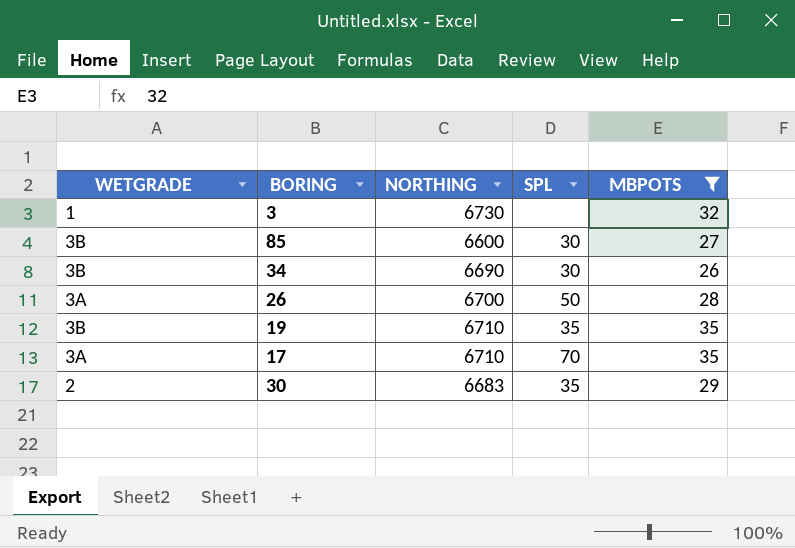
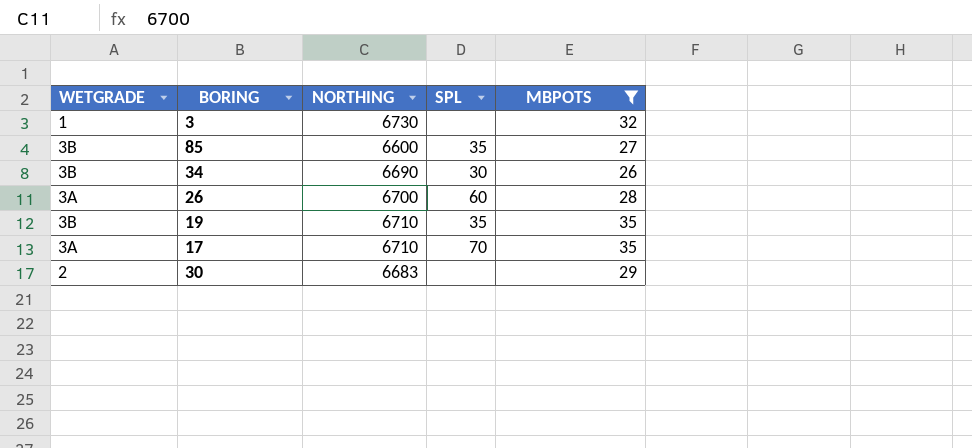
85 | SPL: 30 -> 35
26 | SPL: 50 -> 60
30 | SPL: 35 -> none

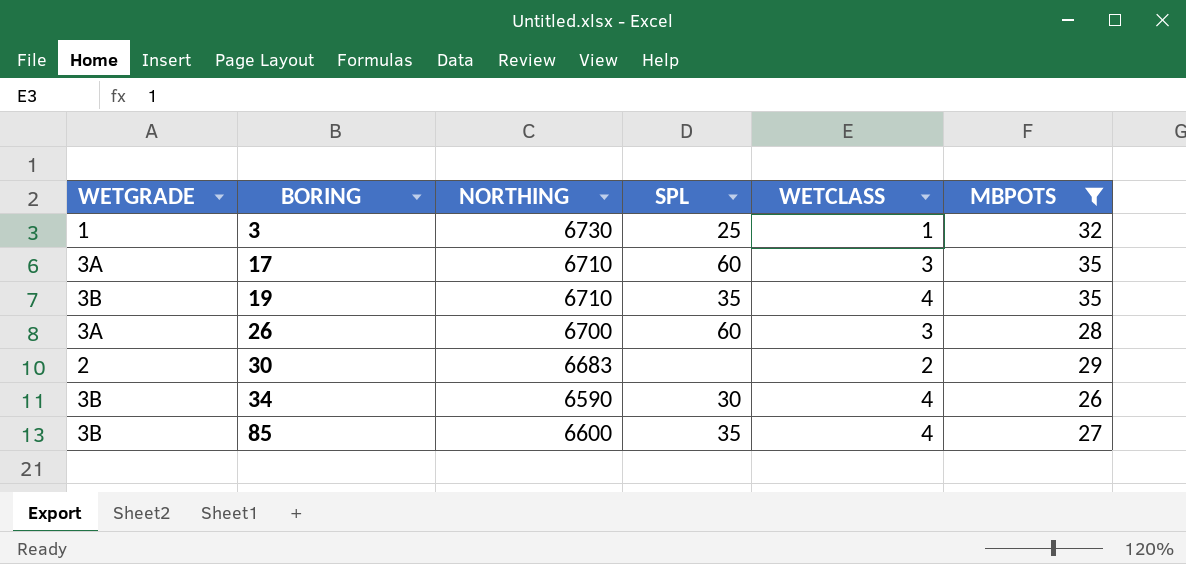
row order: none -> BORING ascending
column WETCLASS | position: none -> 5
3 | SPL: none -> 25
17 | SPL: 70 -> 60
34 | NORTHING: 6690 -> 6590

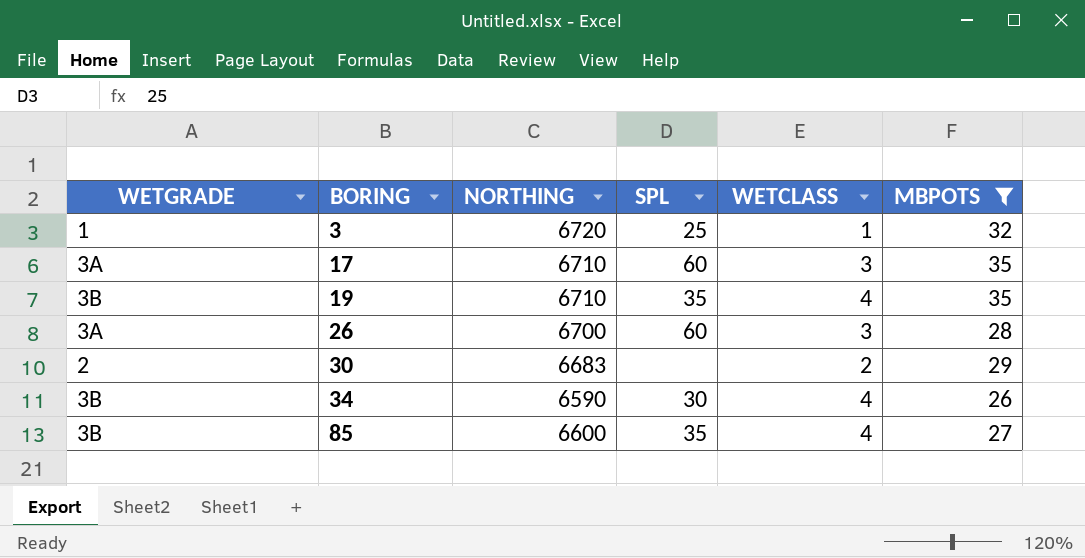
3 | NORTHING: 6730 -> 6720

